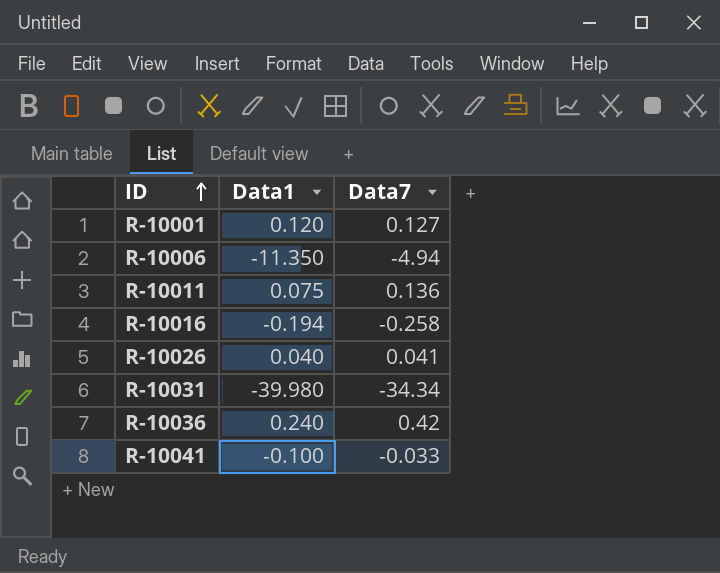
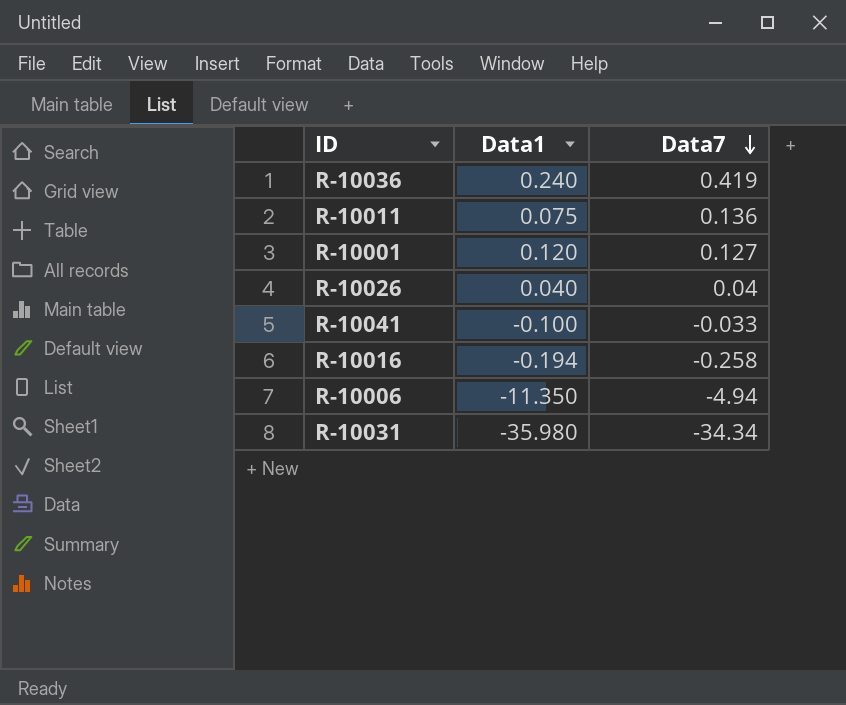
row order: ID ascending -> Data7 descending
R-10036 | Data7: 0.42 -> 0.419
R-10026 | Data7: 0.041 -> 0.04
R-10031 | Data1: -39.980 -> -35.980

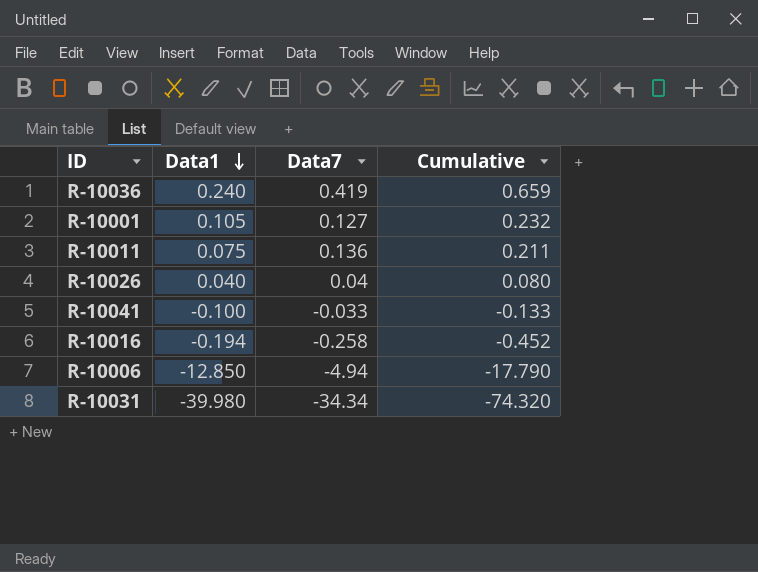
row order: Data7 descending -> Data1 descending
column Cumulative | formula: none -> [Data1] + [Data7]
R-10001 | Data1: 0.120 -> 0.105
R-10006 | Data1: -11.350 -> -12.850
R-10031 | Data1: -35.980 -> -39.980

